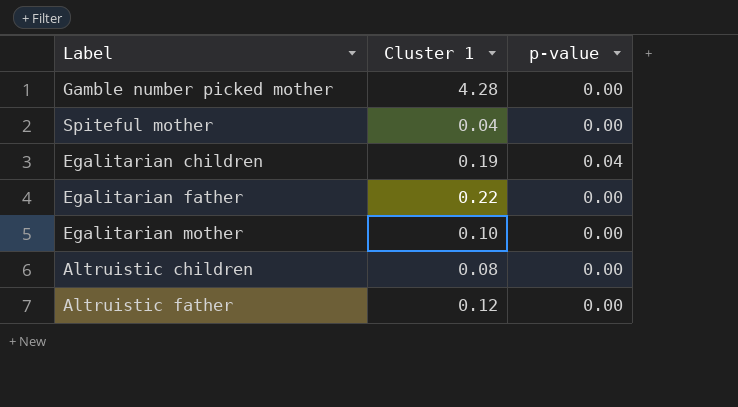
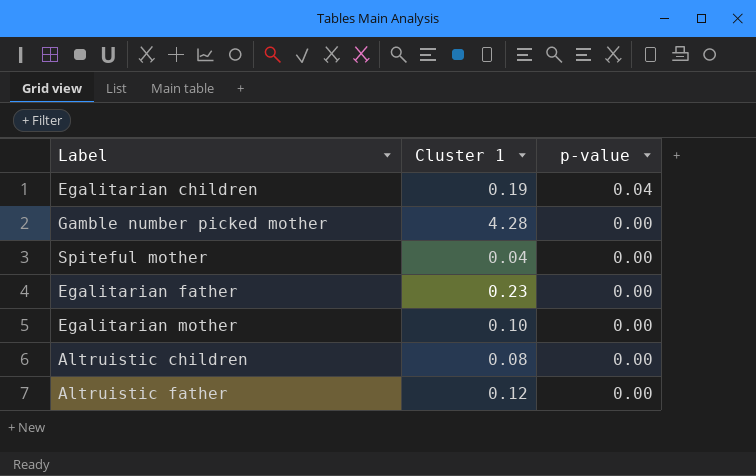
row order: none -> p-value descending
Egalitarian father | Cluster 1: 0.22 -> 0.23

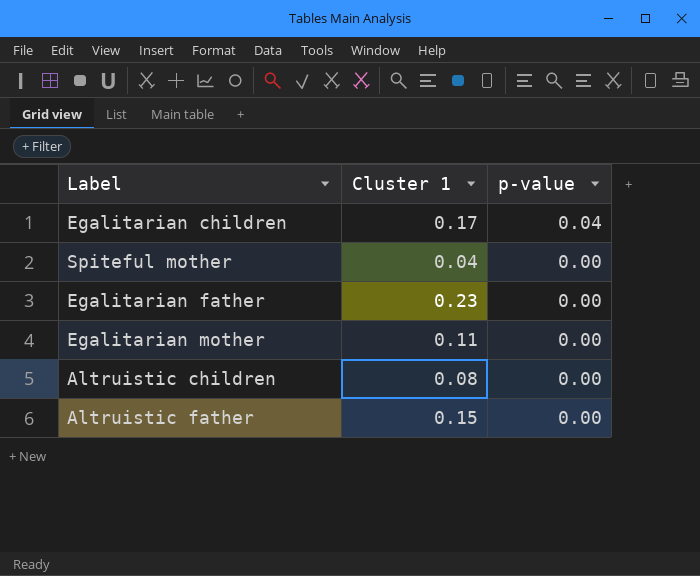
row Gamble number picked mother: 4.28 | 0.00 -> none
Egalitarian children | Cluster 1: 0.19 -> 0.17
Egalitarian mother | Cluster 1: 0.10 -> 0.11
Altruistic father | Cluster 1: 0.12 -> 0.15

